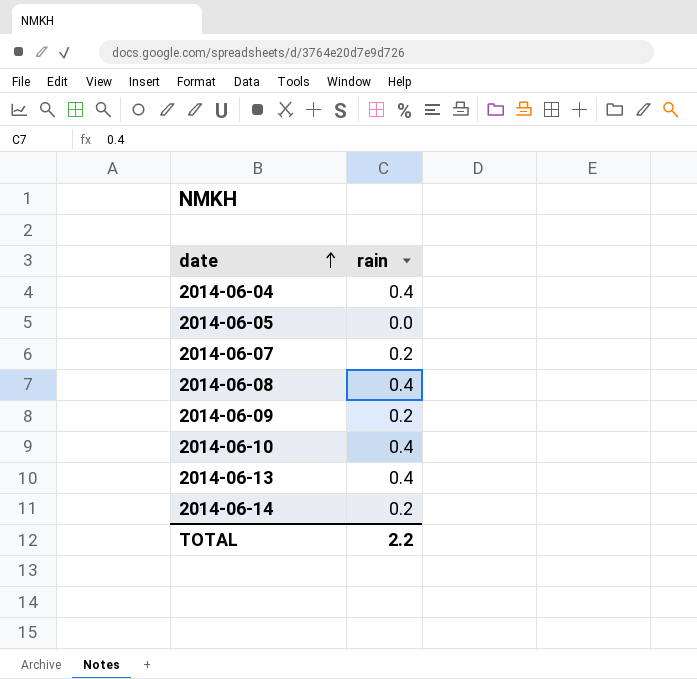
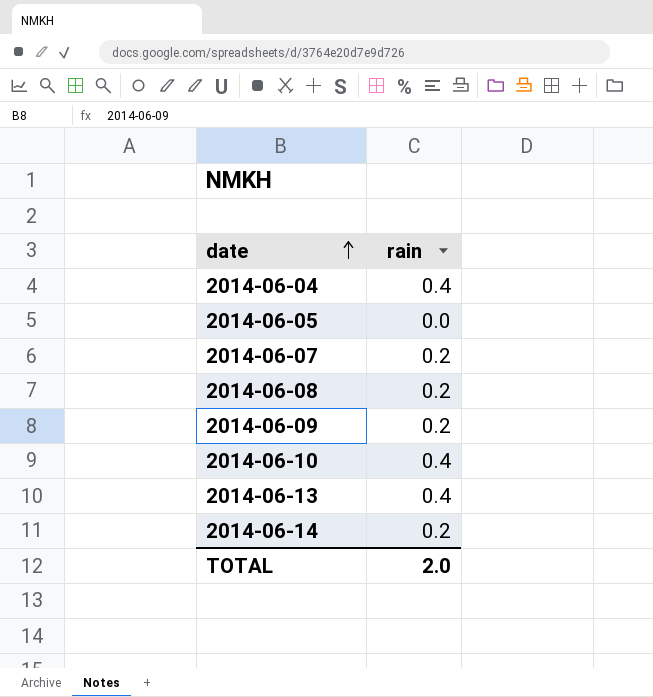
2014-06-08 | rain: 0.4 -> 0.2
TOTAL | rain: 2.2 -> 2.0

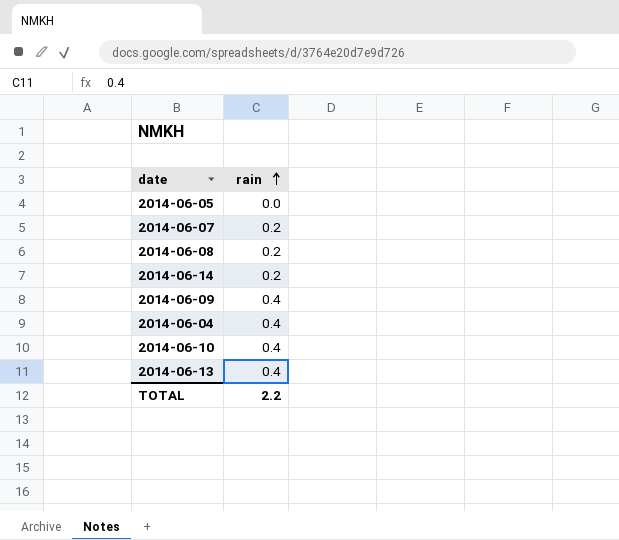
row order: date ascending -> rain ascending
2014-06-09 | rain: 0.2 -> 0.4
TOTAL | rain: 2.0 -> 2.2

